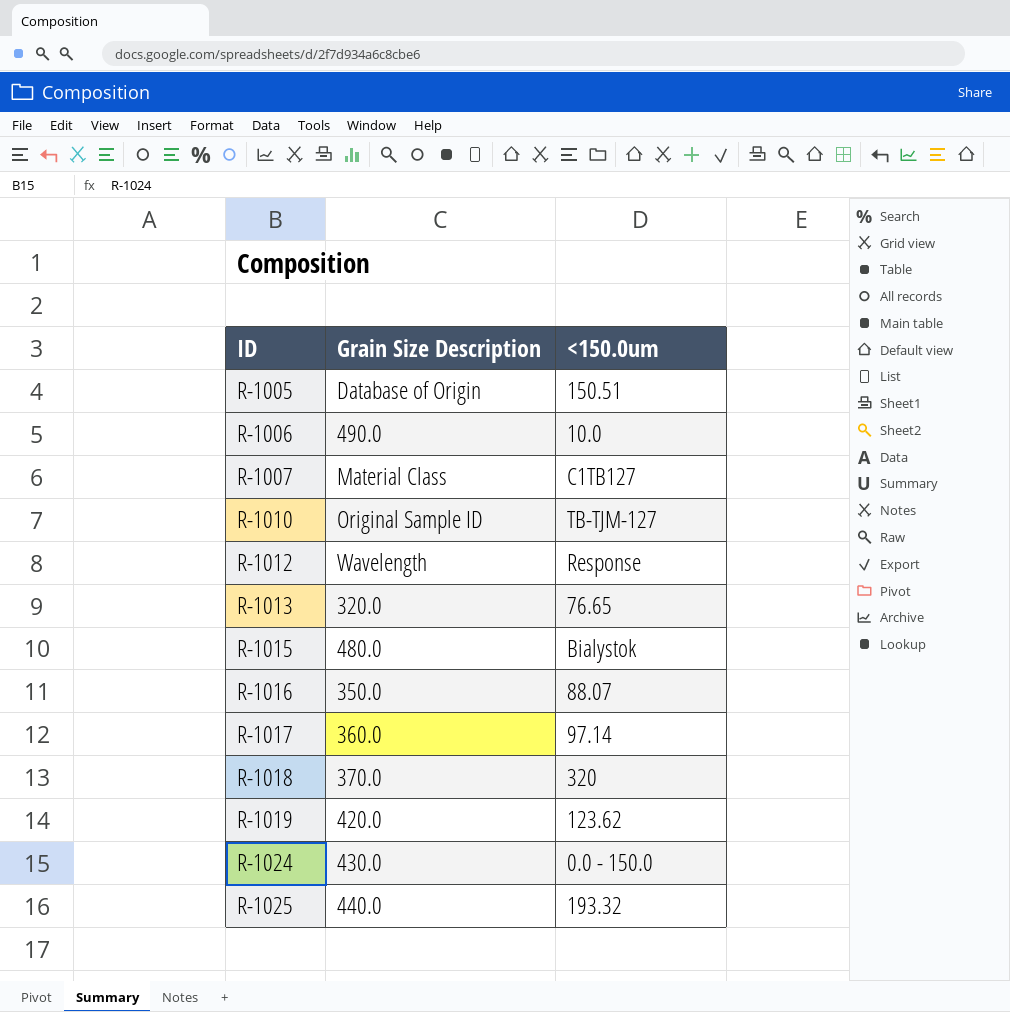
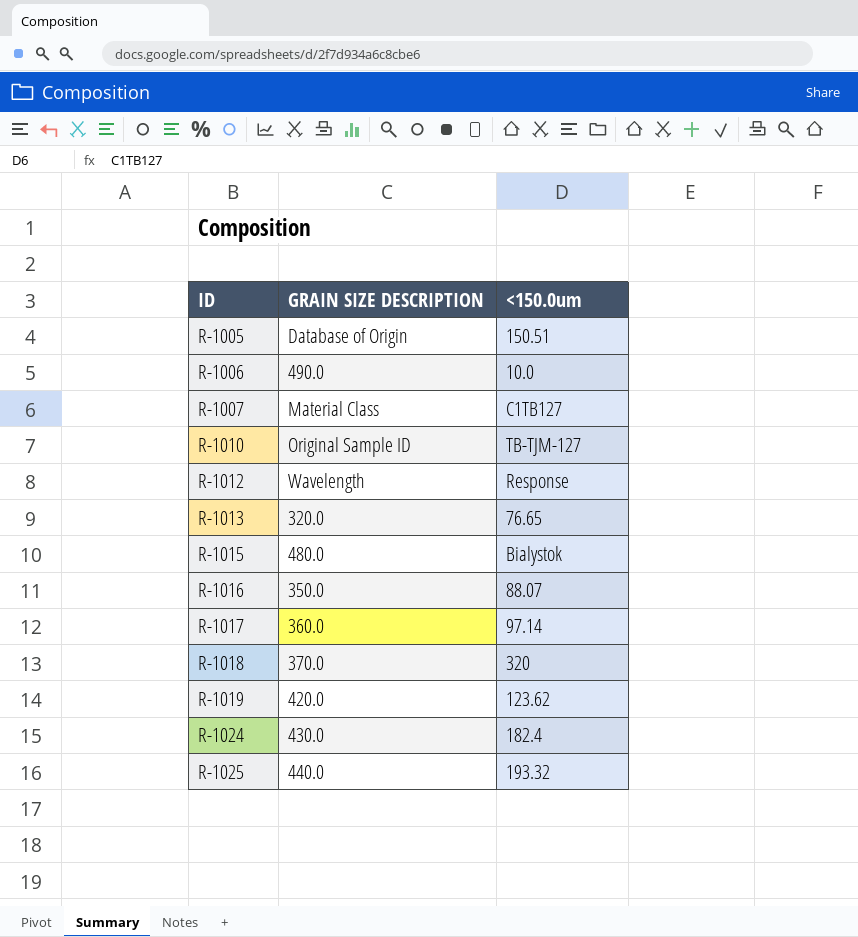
column name: Grain Size Description -> GRAIN SIZE DESCRIPTION
R-1024 | <150.0um: 0.0 - 150.0 -> 182.4

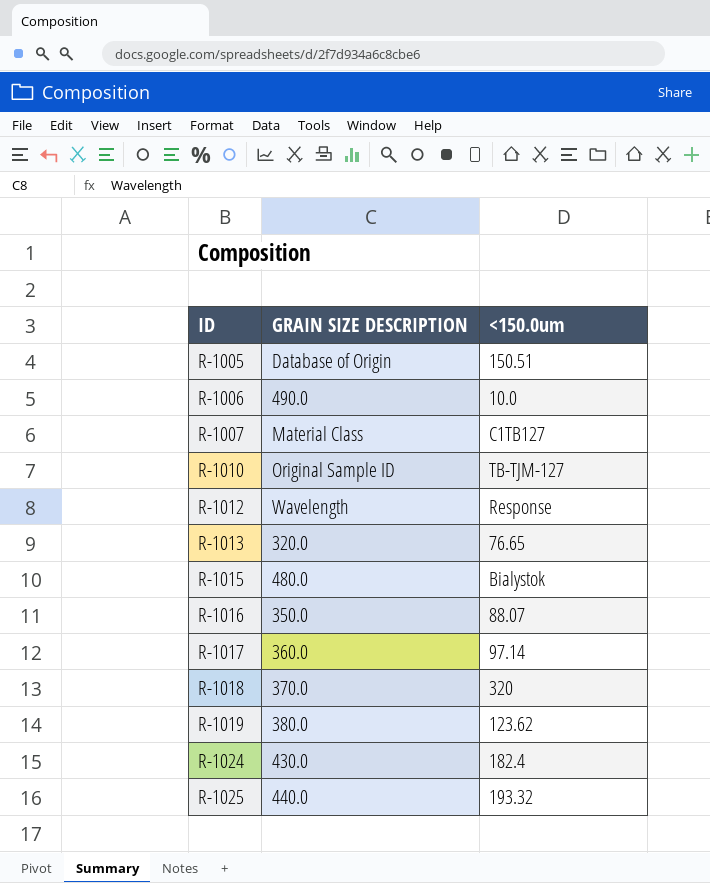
R-1019 | GRAIN SIZE DESCRIPTION: 420.0 -> 380.0

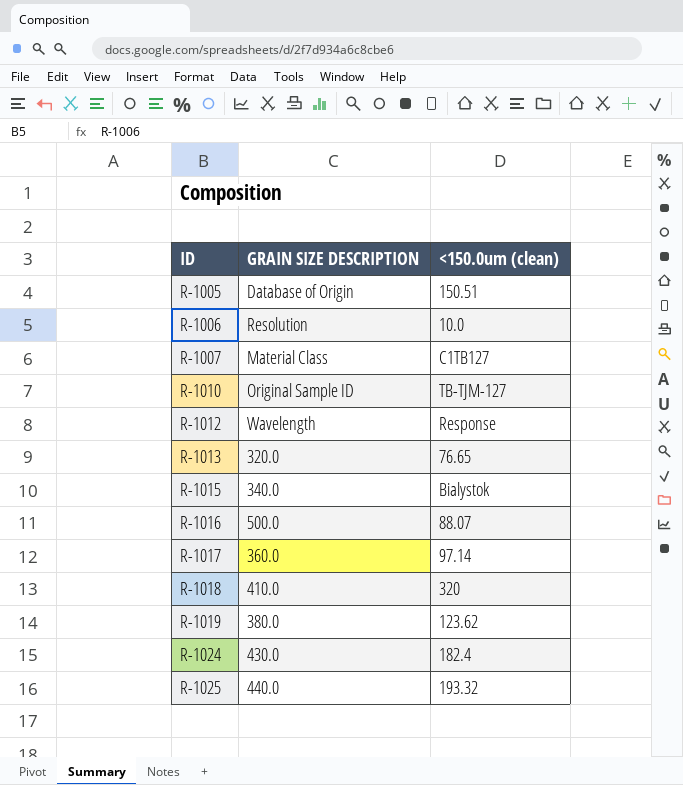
column name: <150.0um -> <150.0um (clean)
R-1006 | GRAIN SIZE DESCRIPTION: 490.0 -> Resolution
R-1015 | GRAIN SIZE DESCRIPTION: 480.0 -> 340.0
R-1016 | GRAIN SIZE DESCRIPTION: 350.0 -> 500.0
R-1018 | GRAIN SIZE DESCRIPTION: 370.0 -> 410.0

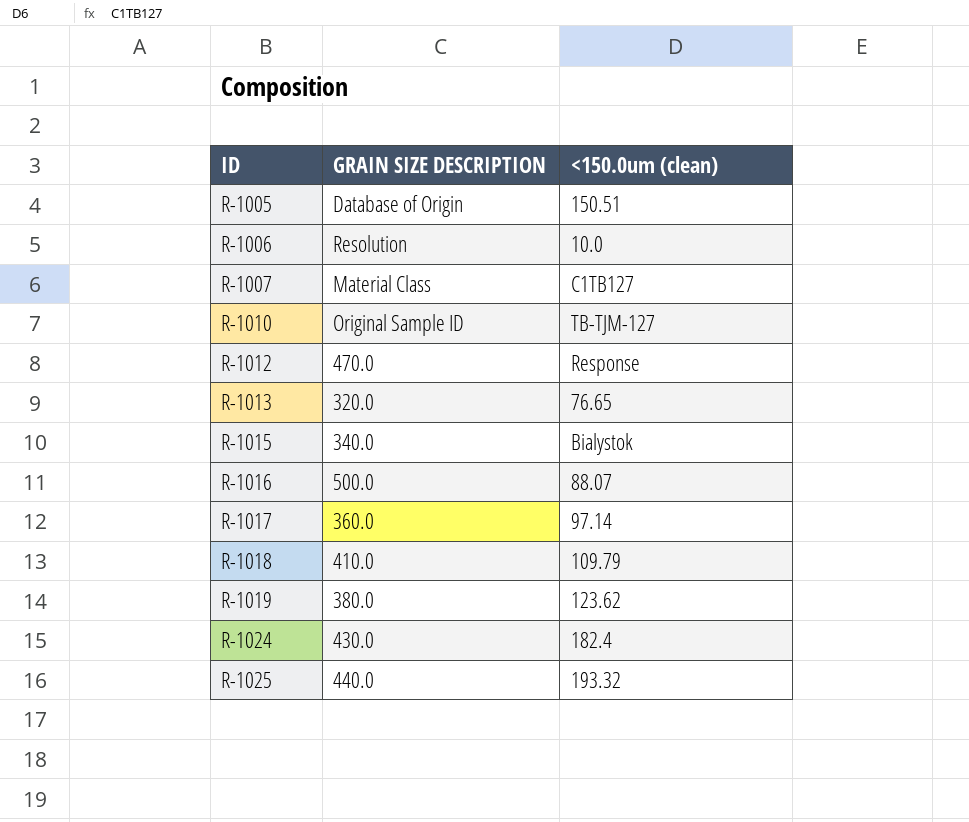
R-1012 | GRAIN SIZE DESCRIPTION: Wavelength -> 470.0
R-1018 | <150.0um (clean): 320 -> 109.79

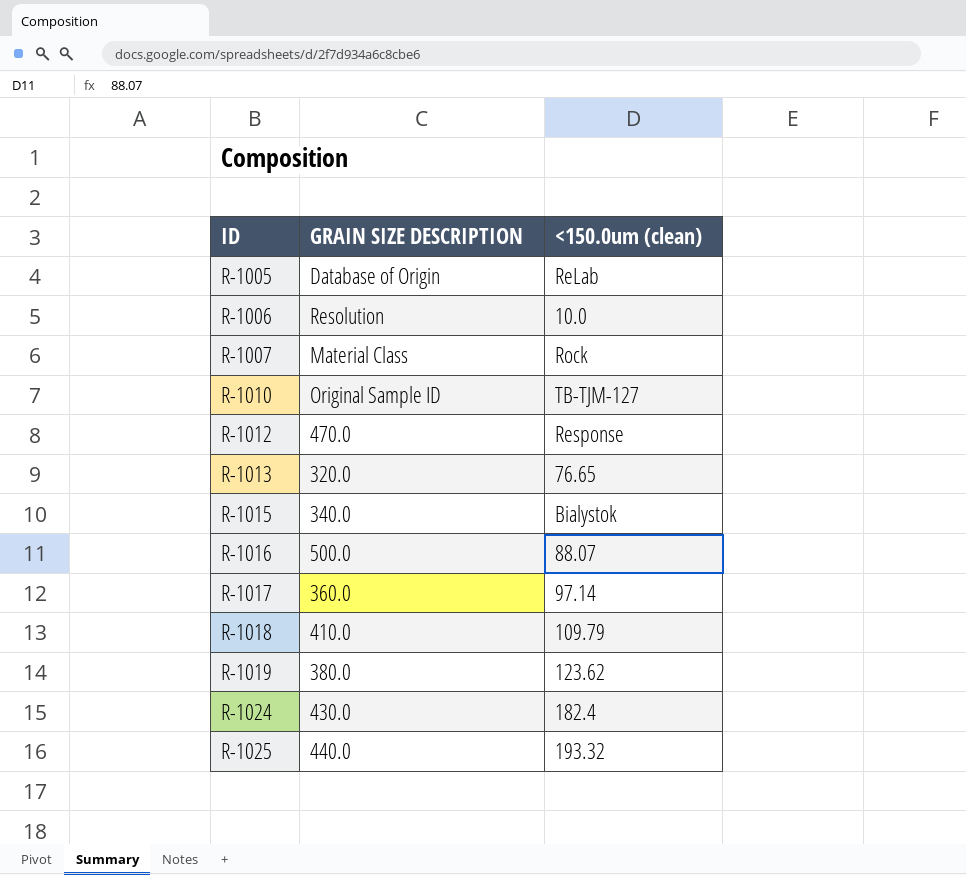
R-1005 | <150.0um (clean): 150.51 -> ReLab
R-1007 | <150.0um (clean): C1TB127 -> Rock

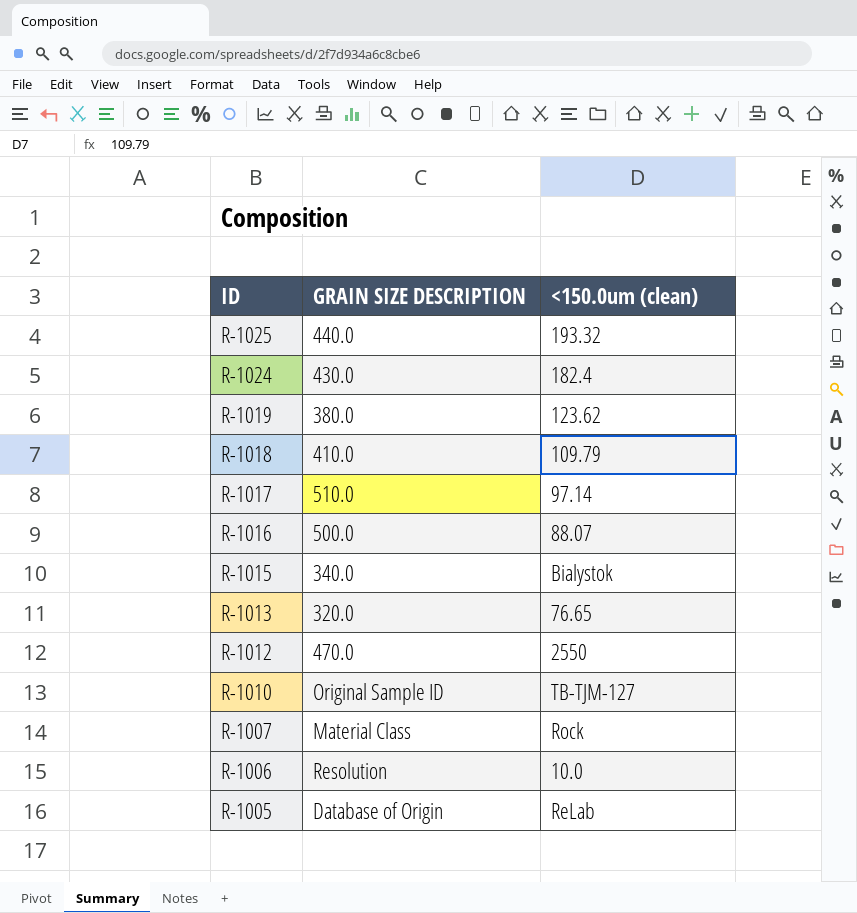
row order: ID ascending -> ID descending
R-1017 | GRAIN SIZE DESCRIPTION: 360.0 -> 510.0
R-1012 | <150.0um (clean): Response -> 2550

